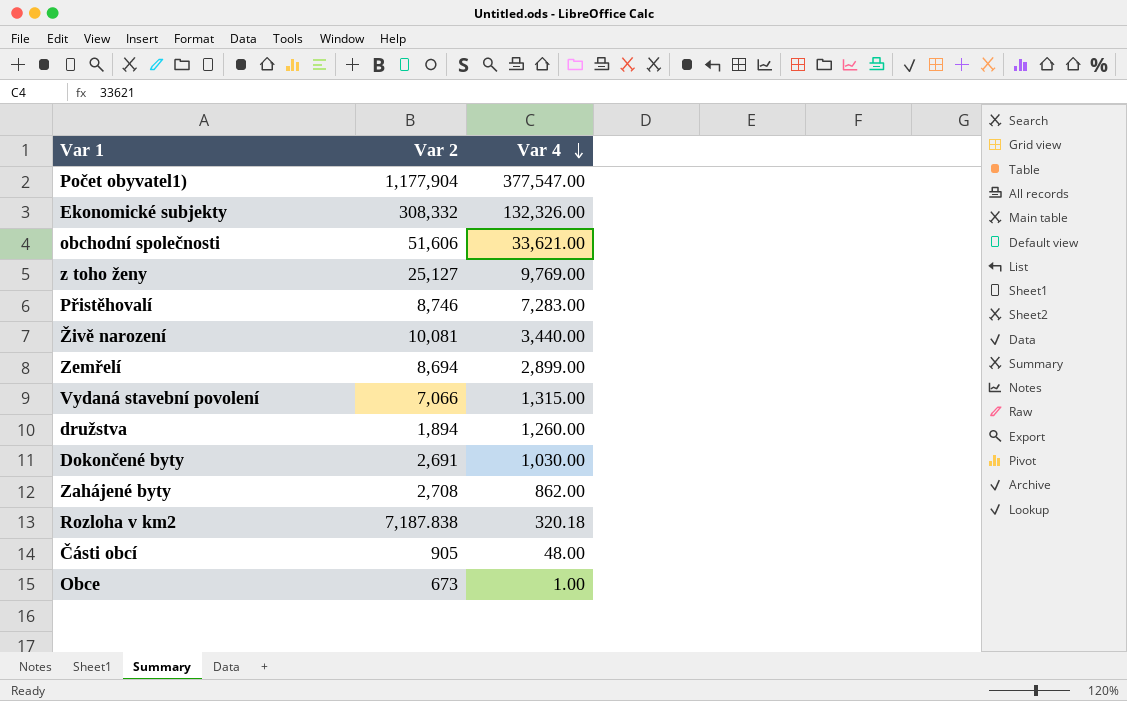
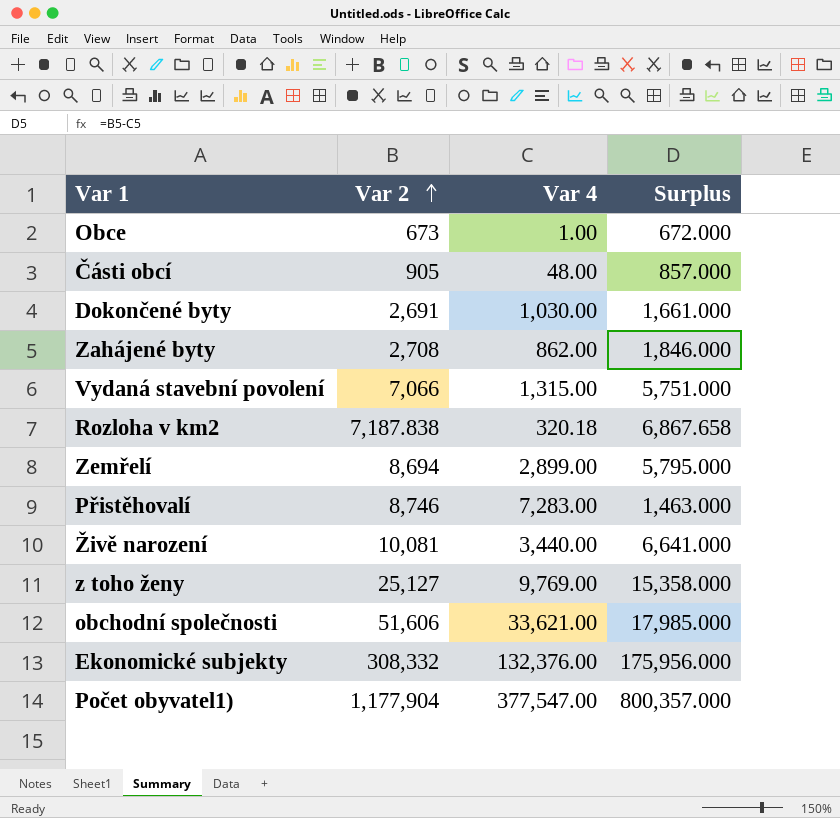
row order: Var 4 descending -> Var 2 ascending
column Surplus | formula: none -> [Var 2] - [Var 4]
row družstva: 1,894 | 1,260.00 -> none
Ekonomické subjekty | Var 4: 132,326.00 -> 132,376.00

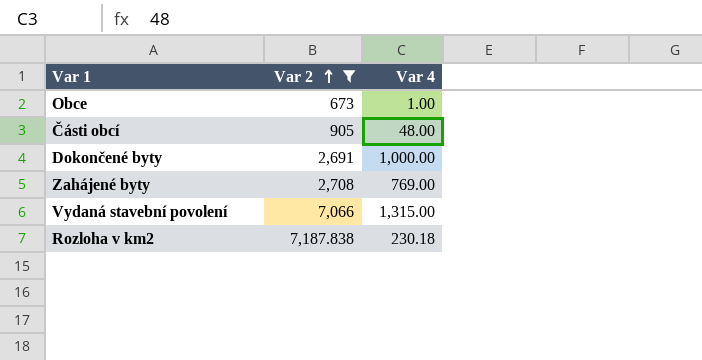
filter: none -> Var 2 <= 7,187.838
column Surplus | formula: [Var 2] - [Var 4] -> none
Dokončené byty | Var 4: 1,030.00 -> 1,000.00
Zahájené byty | Var 4: 862.00 -> 769.00
Rozloha v km2 | Var 4: 320.18 -> 230.18

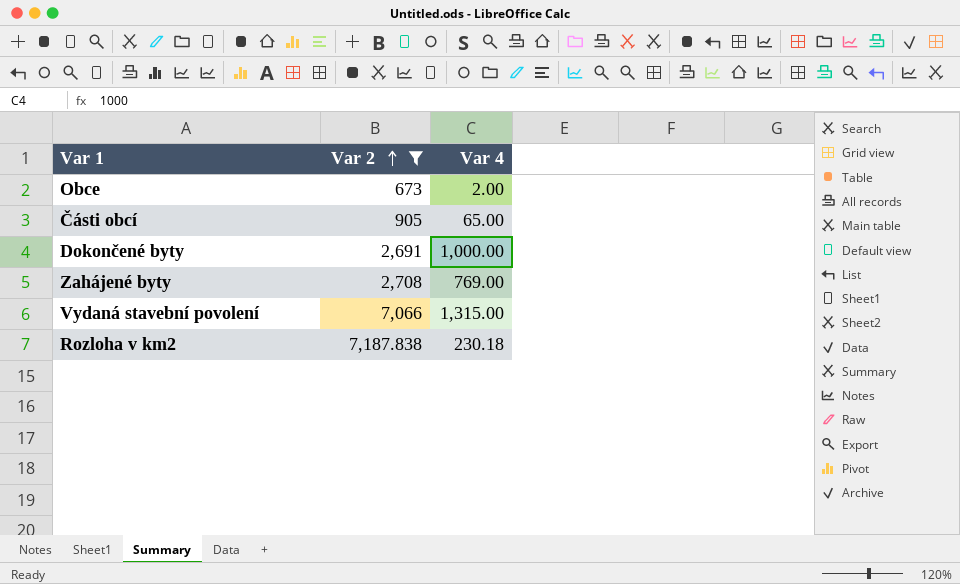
Obce | Var 4: 1.00 -> 2.00
Části obcí | Var 4: 48.00 -> 65.00

